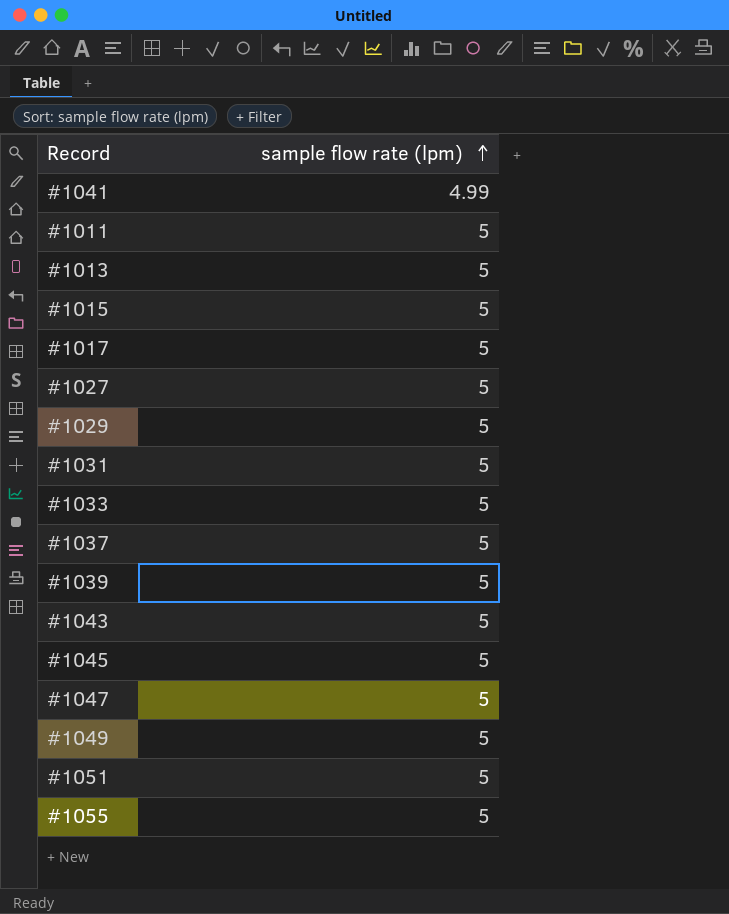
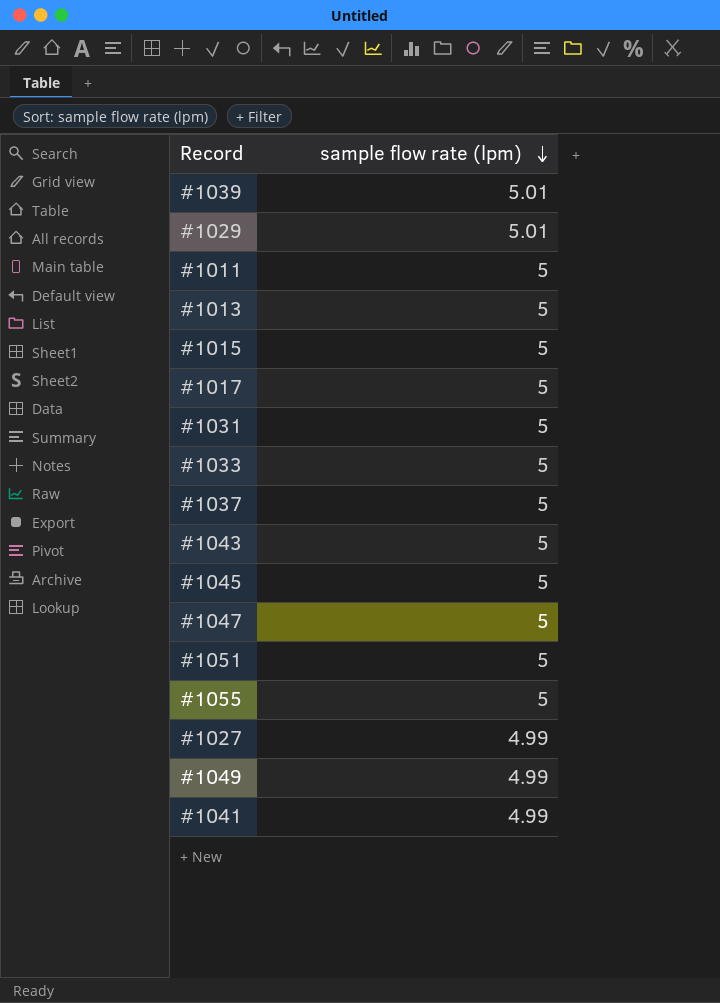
row order: sample flow rate (lpm) ascending -> sample flow rate (lpm) descending
#1039 | sample flow rate (lpm): 5 -> 5.01
#1029 | sample flow rate (lpm): 5 -> 5.01
#1027 | sample flow rate (lpm): 5 -> 4.99
#1049 | sample flow rate (lpm): 5 -> 4.99

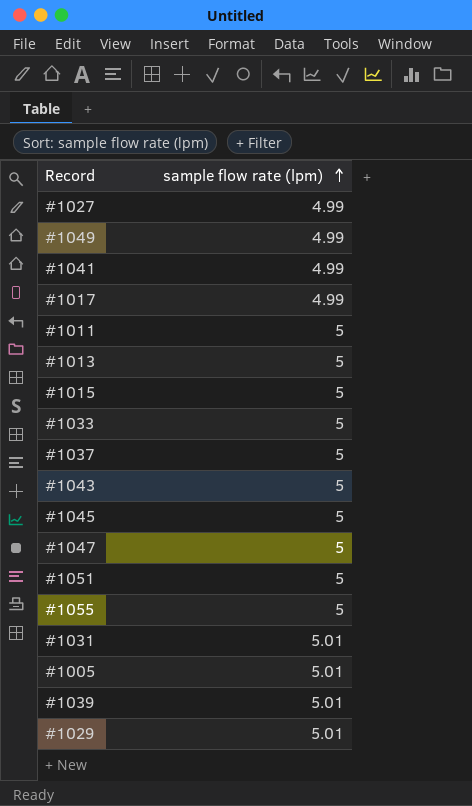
row order: sample flow rate (lpm) descending -> sample flow rate (lpm) ascending
#1017 | sample flow rate (lpm): 5 -> 4.99
#1031 | sample flow rate (lpm): 5 -> 5.01
row #1005: none -> 5.01

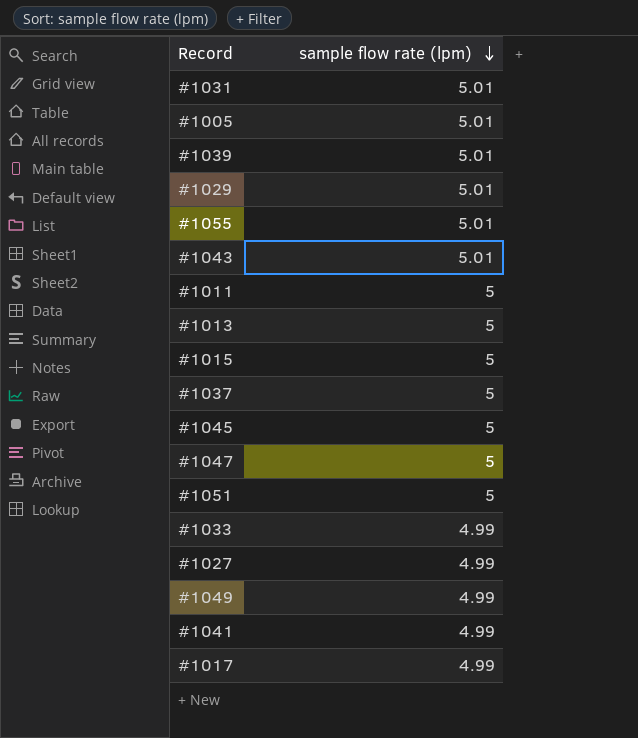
row order: sample flow rate (lpm) ascending -> sample flow rate (lpm) descending
#1055 | sample flow rate (lpm): 5 -> 5.01
#1043 | sample flow rate (lpm): 5 -> 5.01
#1033 | sample flow rate (lpm): 5 -> 4.99

